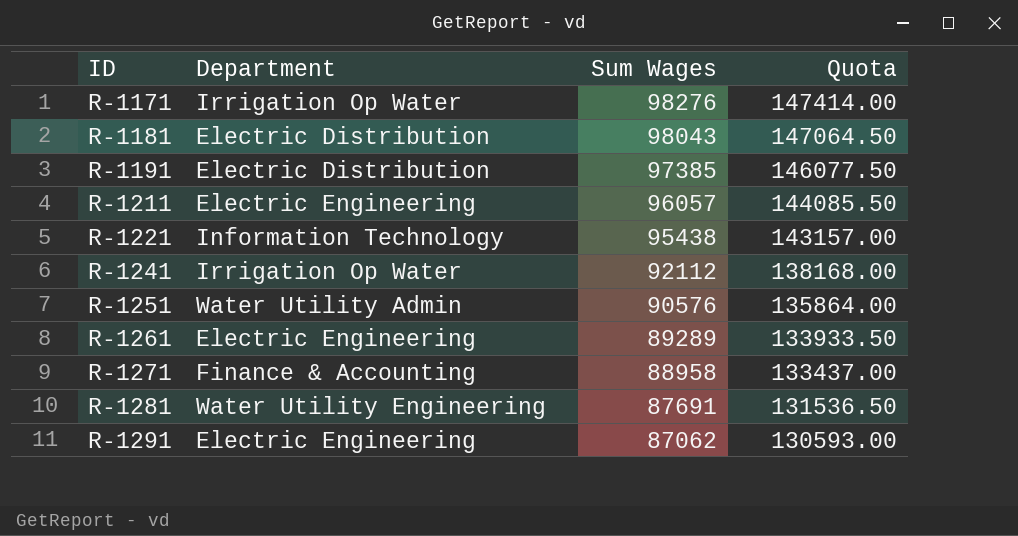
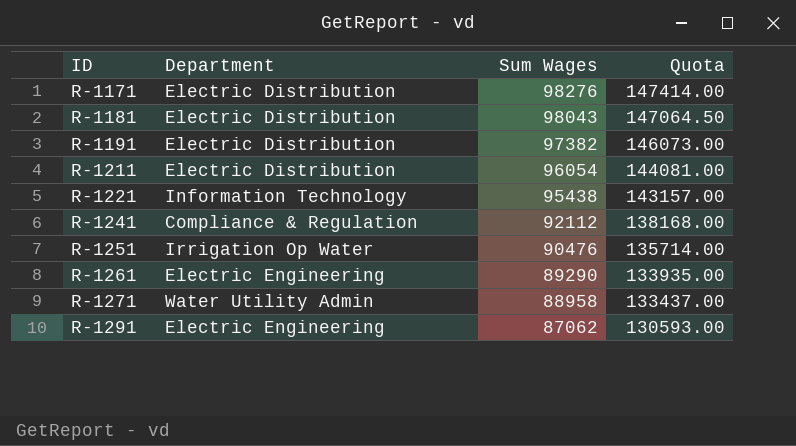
row R-1281: Water Utility Engineering | 87691 | 131536.50 -> none
R-1171 | Department: Irrigation Op Water -> Electric Distribution
R-1191 | Sum Wages: 97385 -> 97382
R-1191 | Quota: 146077.50 -> 146073.00
R-1211 | Department: Electric Engineering -> Electric Distribution
R-1211 | Sum Wages: 96057 -> 96054
R-1211 | Quota: 144085.50 -> 144081.00
R-1241 | Department: Irrigation Op Water -> Compliance & Regulation
R-1251 | Department: Water Utility Admin -> Irrigation Op Water
R-1251 | Sum Wages: 90576 -> 90476
R-1251 | Quota: 135864.00 -> 135714.00
R-1261 | Sum Wages: 89289 -> 89290
R-1261 | Quota: 133933.50 -> 133935.00
R-1271 | Department: Finance & Accounting -> Water Utility Admin

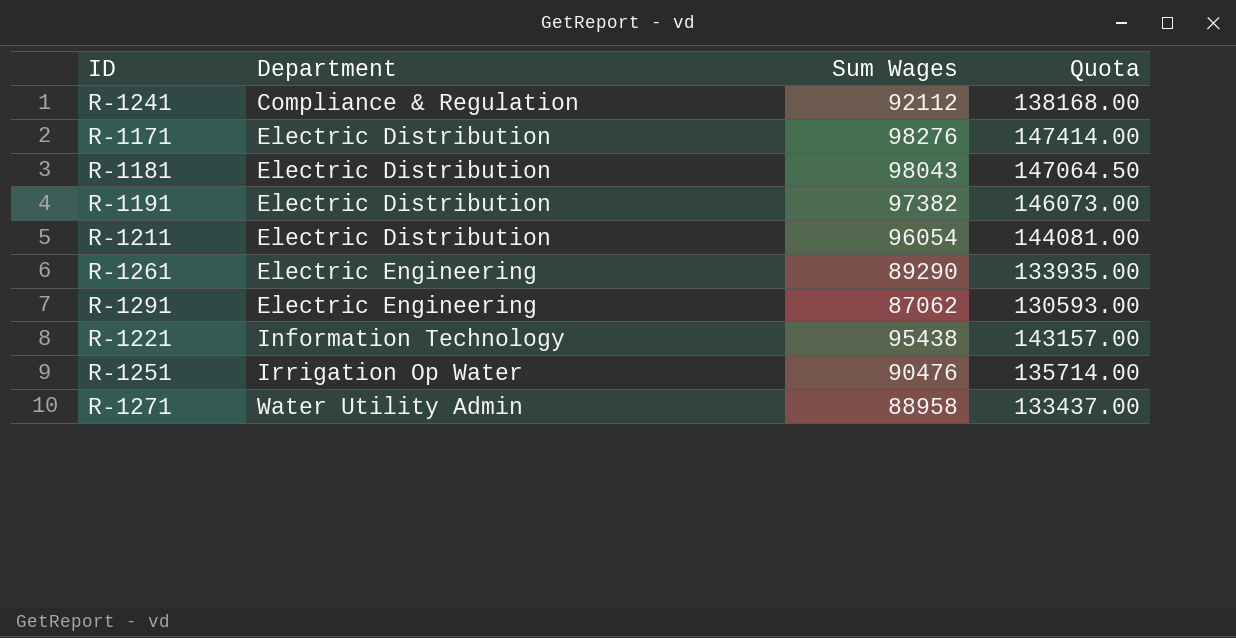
row order: ID ascending -> Department ascending

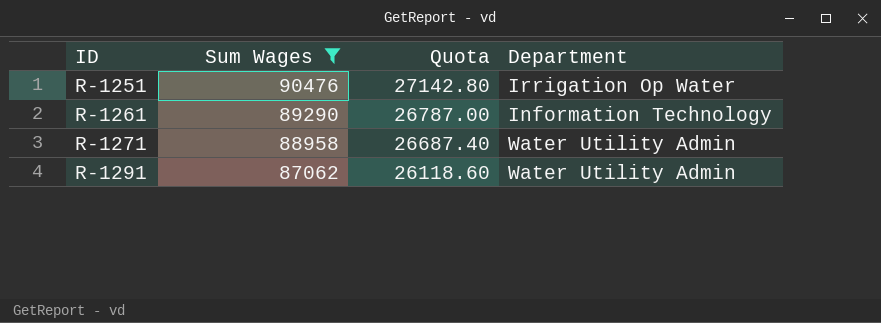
filter: none -> Sum Wages <= 90476
row order: Department ascending -> ID ascending
column Quota | formula: [Sum Wages] * 1.5 -> [Sum Wages] * 0.3
column Department | position: 2 -> 4
R-1261 | Department: Electric Engineering -> Information Technology
R-1291 | Department: Electric Engineering -> Water Utility Admin

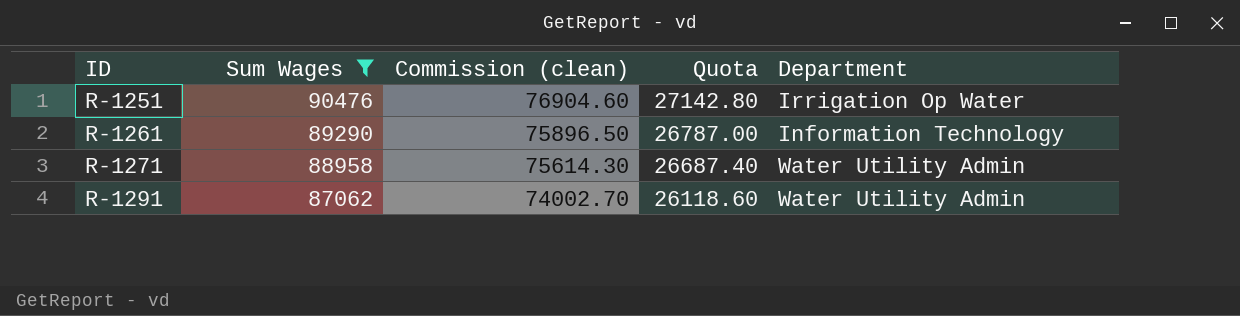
column Commission (clean) | formula: none -> [Sum Wages] * 0.85

